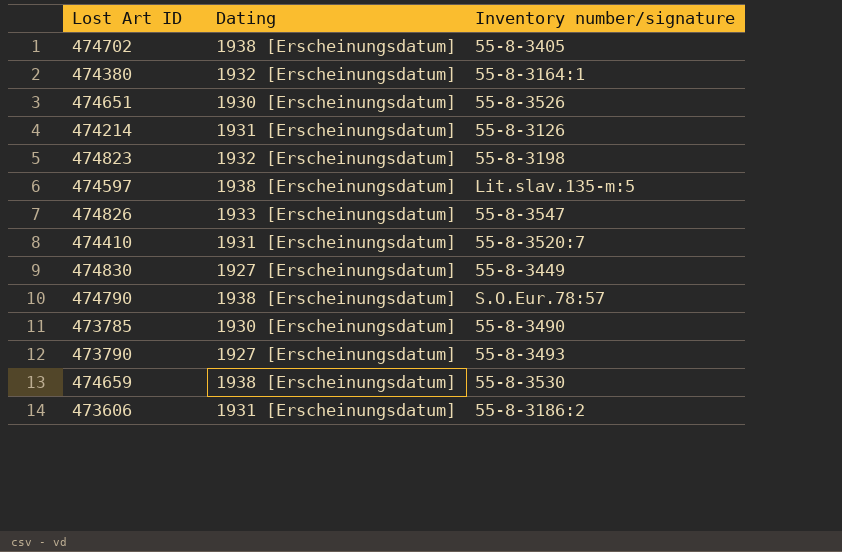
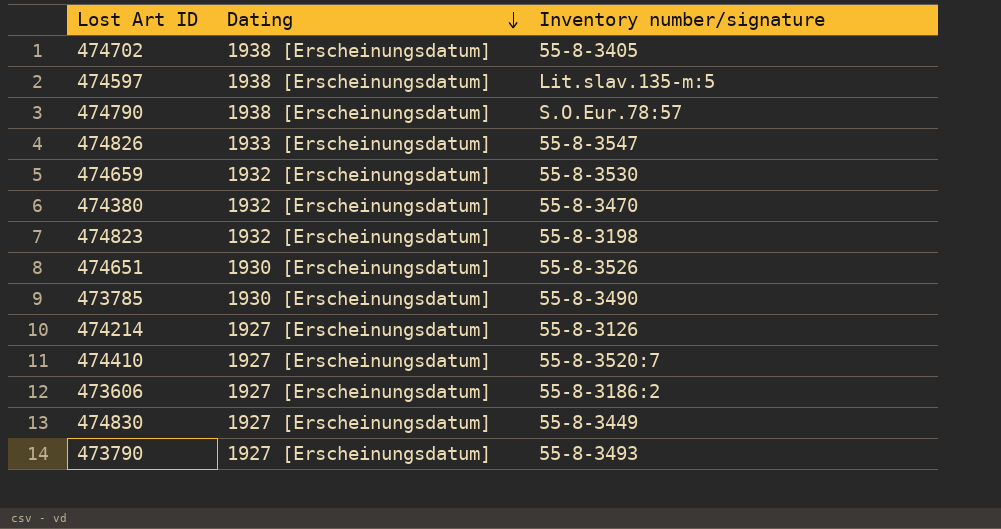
row order: none -> Dating descending
474659 | Dating: 1938 [Erscheinungsdatum] -> 1932 [Erscheinungsdatum]
474380 | Inventory number/signature: 55-8-3164:1 -> 55-8-3470
474214 | Dating: 1931 [Erscheinungsdatum] -> 1927 [Erscheinungsdatum]
474410 | Dating: 1931 [Erscheinungsdatum] -> 1927 [Erscheinungsdatum]
473606 | Dating: 1931 [Erscheinungsdatum] -> 1927 [Erscheinungsdatum]

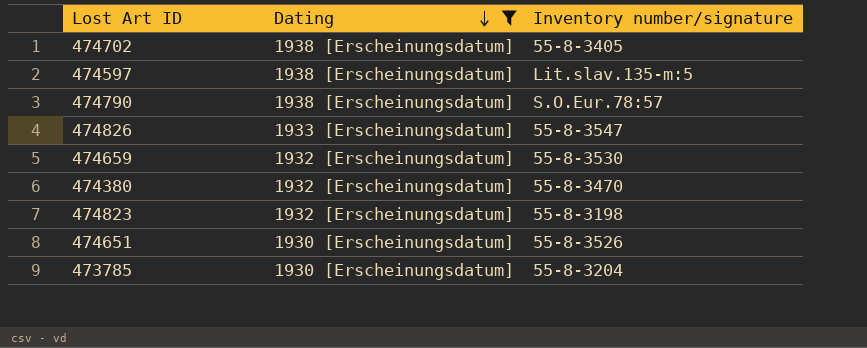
filter: none -> Dating != 1927 [Erscheinungsdatum]
473785 | Inventory number/signature: 55-8-3490 -> 55-8-3204

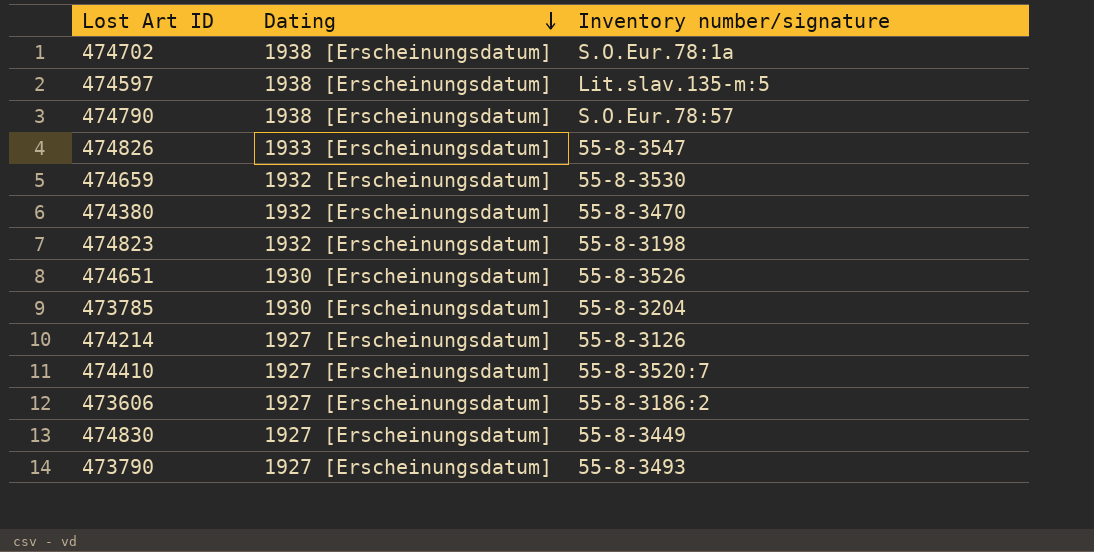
filter: Dating != 1927 [Erscheinungsdatum] -> none
474702 | Inventory number/signature: 55-8-3405 -> S.O.Eur.78:1a

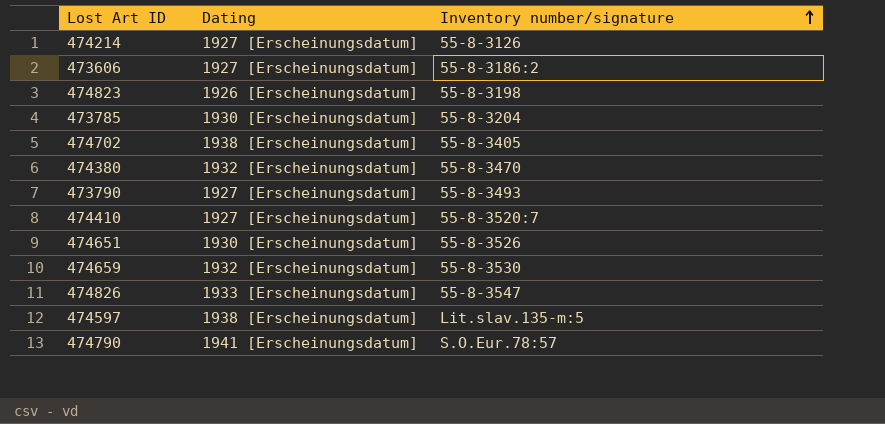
row order: Dating descending -> Inventory number/signature ascending
row 474830: 1927 [Erscheinungsdatum] | 55-8-3449 -> none
474823 | Dating: 1932 [Erscheinungsdatum] -> 1926 [Erscheinungsdatum]
474702 | Inventory number/signature: S.O.Eur.78:1a -> 55-8-3405
474790 | Dating: 1938 [Erscheinungsdatum] -> 1941 [Erscheinungsdatum]

